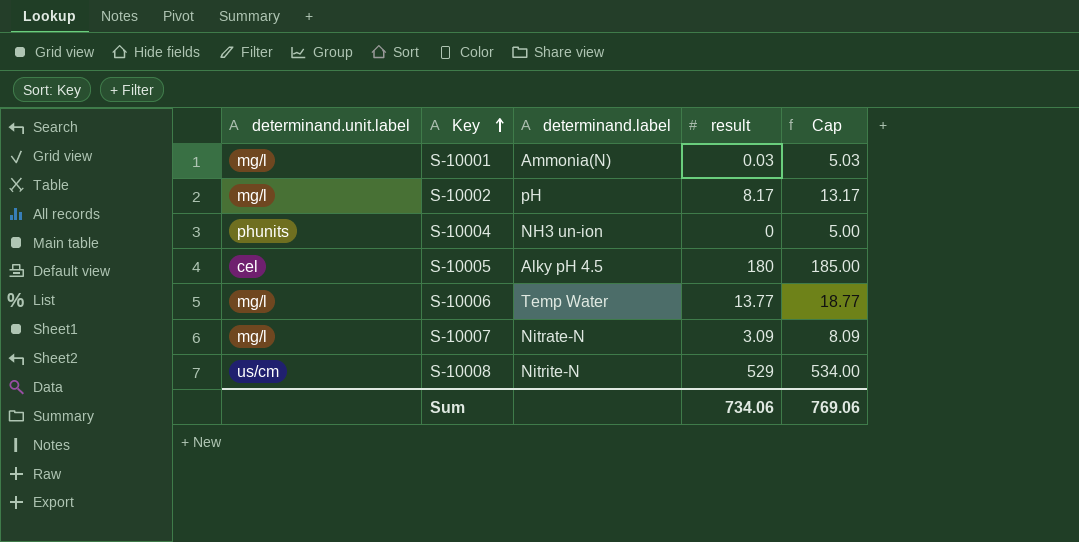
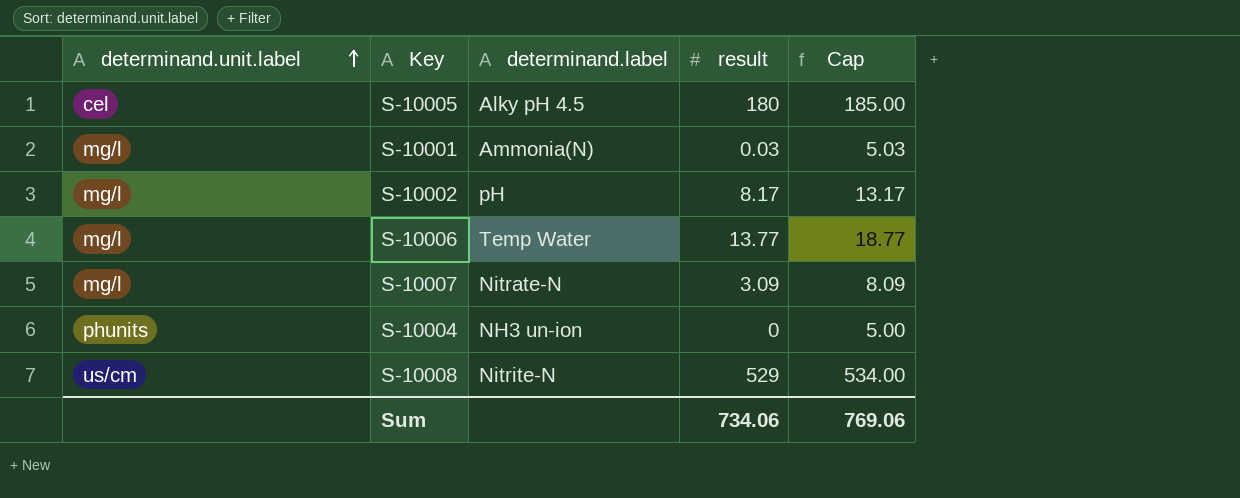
row order: Key ascending -> determinand.unit.label ascending

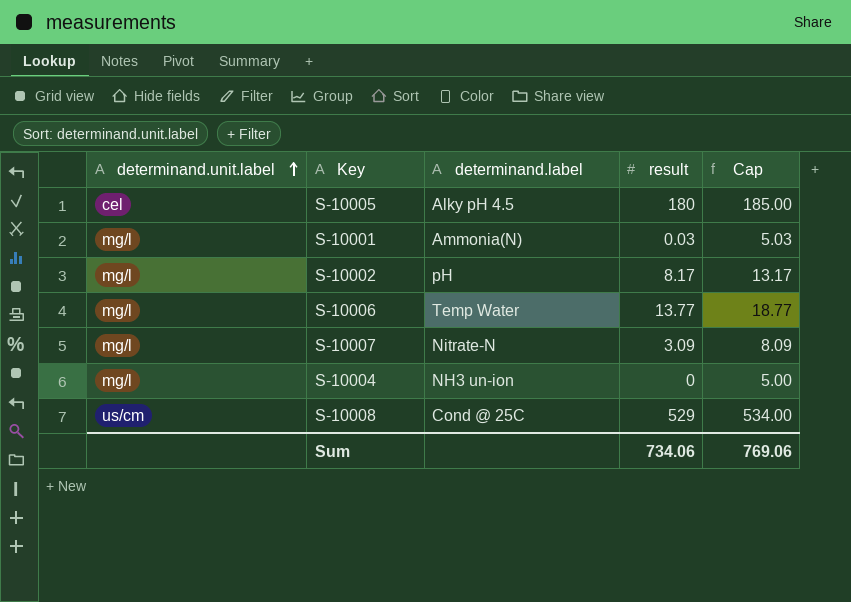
S-10004 | determinand.unit.label: phunits -> mg/l
S-10008 | determinand.label: Nitrite-N -> Cond @ 25C

